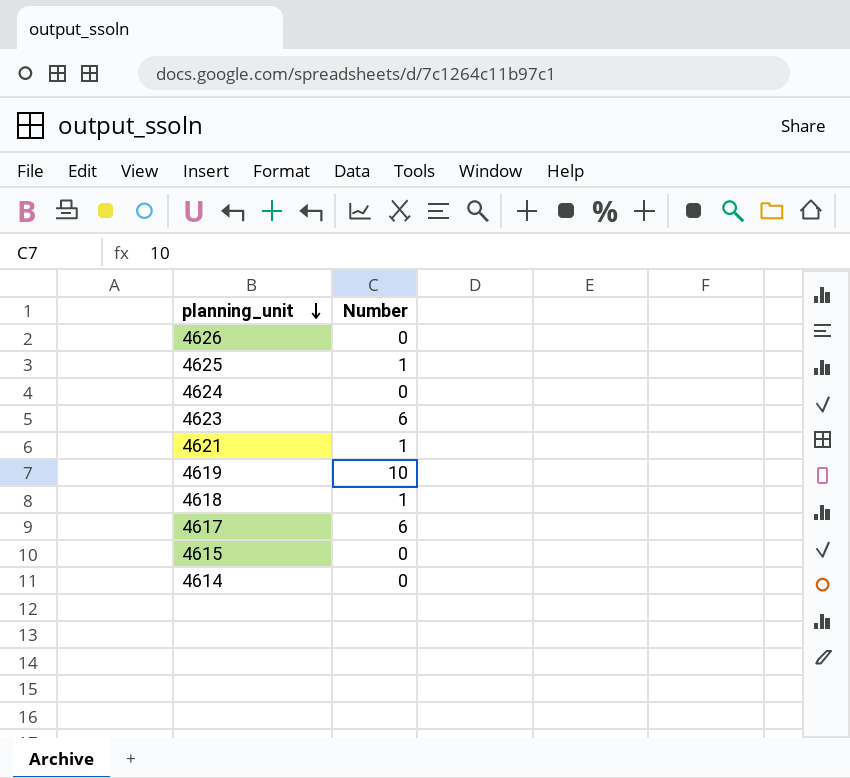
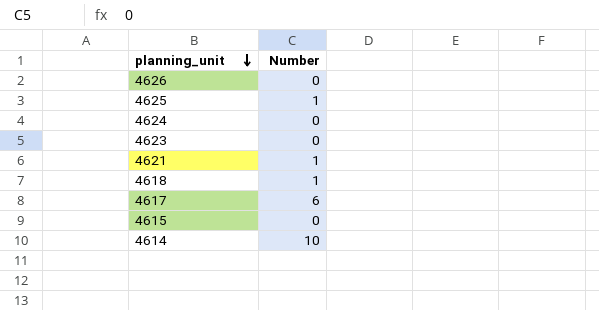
row 4619: 10 -> none
4623 | Number: 6 -> 0
4614 | Number: 0 -> 10

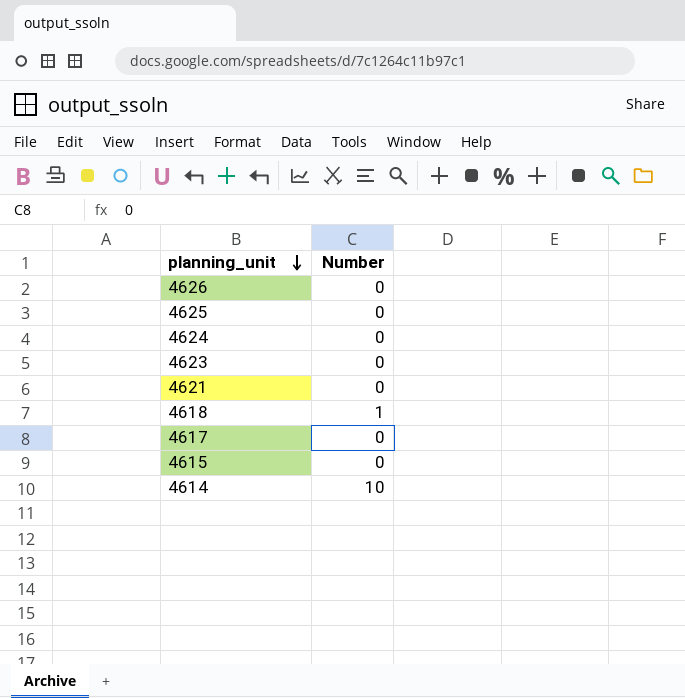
4625 | Number: 1 -> 0
4621 | Number: 1 -> 0
4617 | Number: 6 -> 0

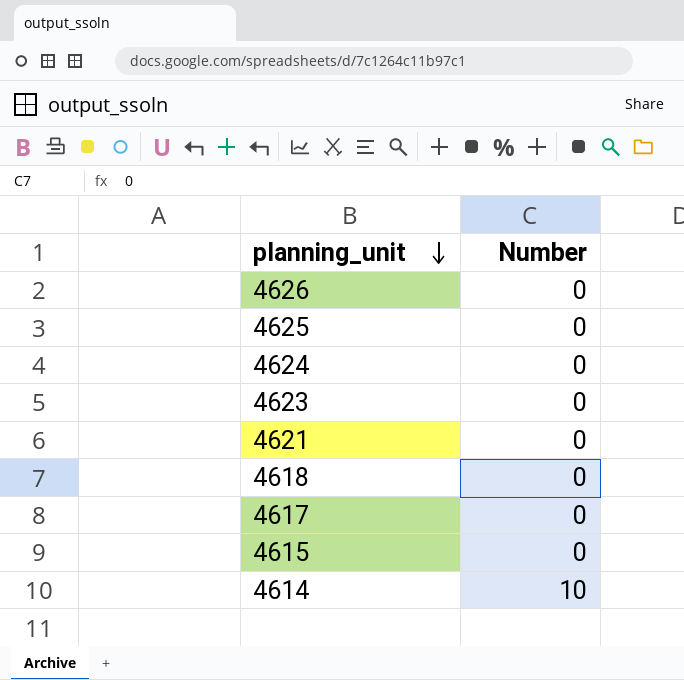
4618 | Number: 1 -> 0

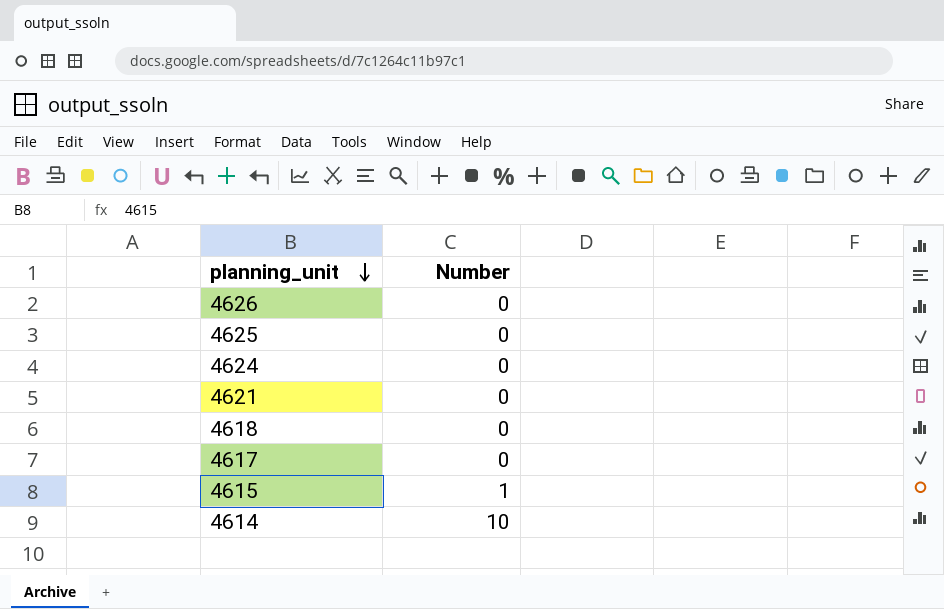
row 4623: 0 -> none
4615 | Number: 0 -> 1

